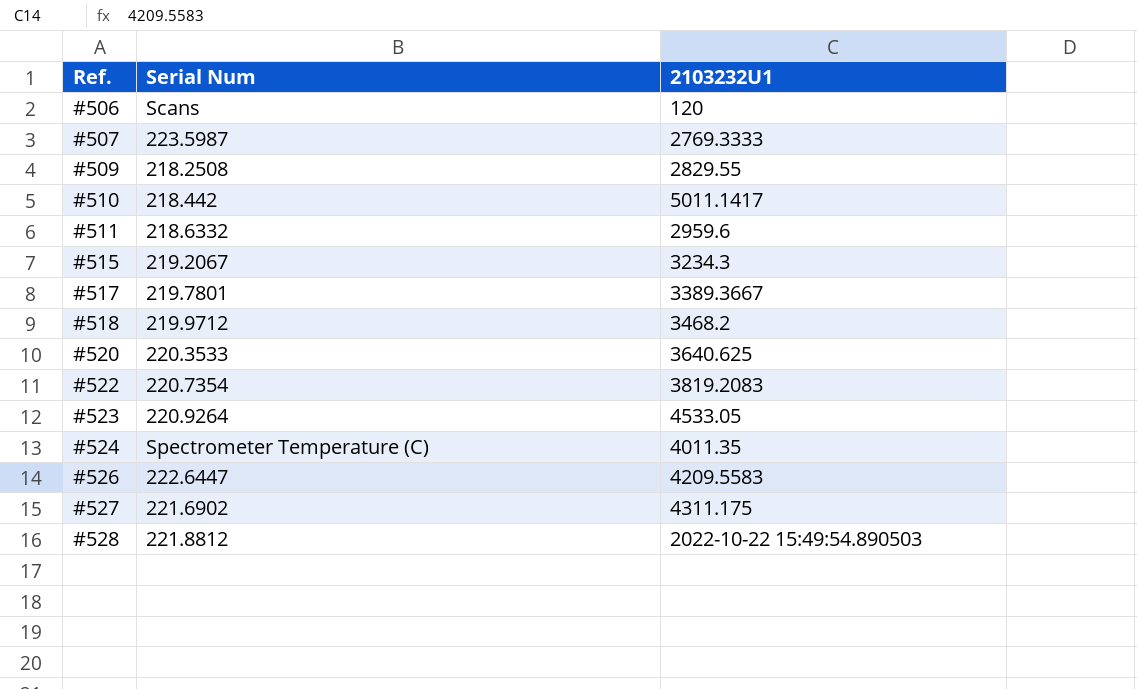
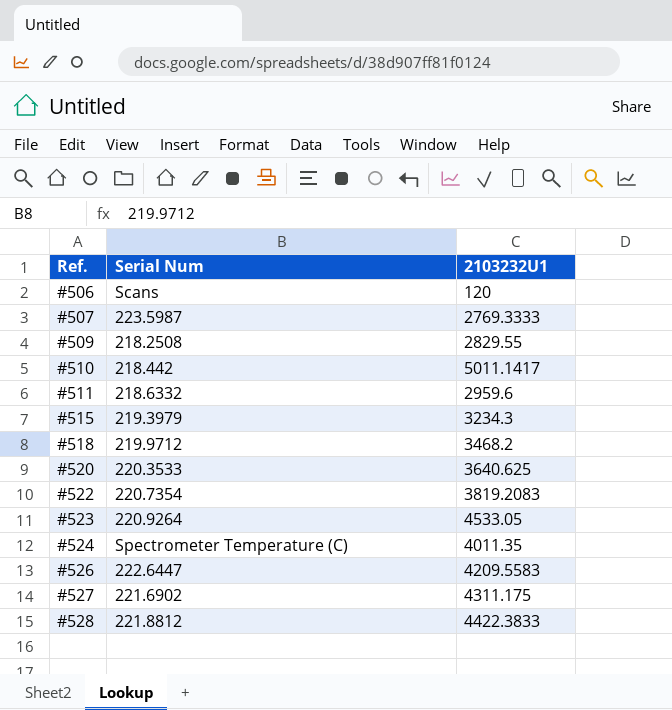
row #517: 219.7801 | 3389.3667 -> none
#515 | Serial Num: 219.2067 -> 219.3979
#528 | 2103232U1: 2022-10-22 15:49:54.890503 -> 4422.3833

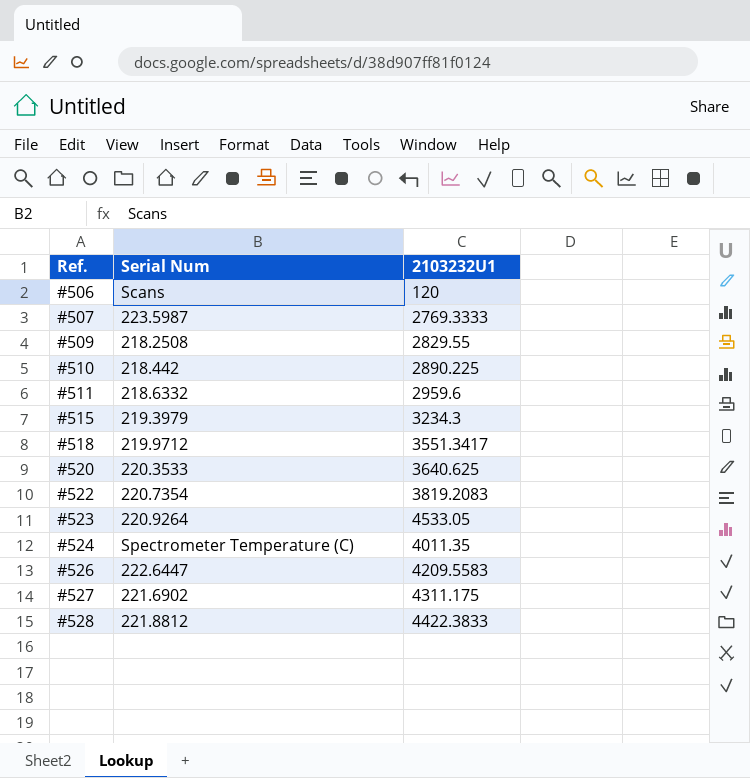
#510 | 2103232U1: 5011.1417 -> 2890.225
#518 | 2103232U1: 3468.2 -> 3551.3417

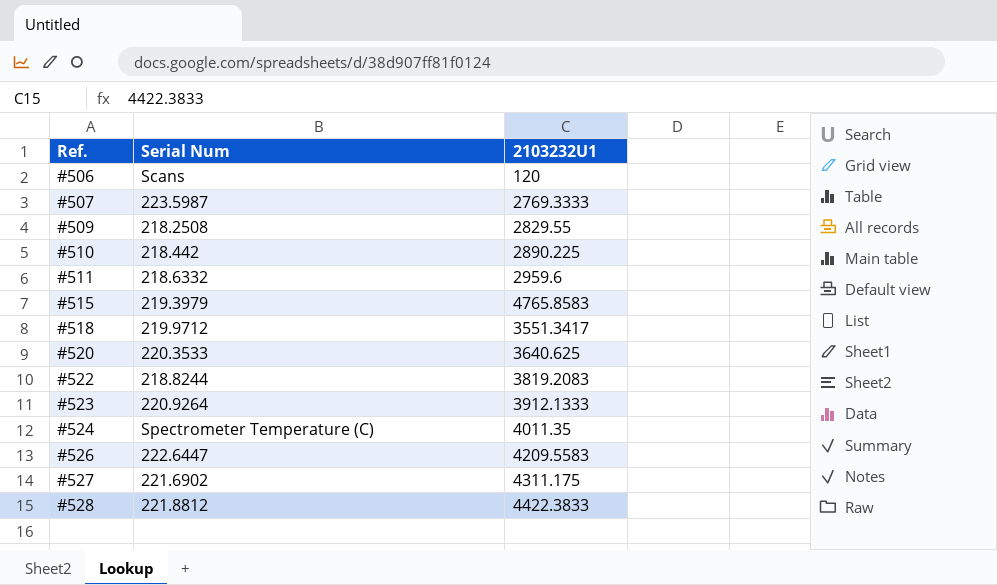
#515 | 2103232U1: 3234.3 -> 4765.8583
#522 | Serial Num: 220.7354 -> 218.8244
#523 | 2103232U1: 4533.05 -> 3912.1333

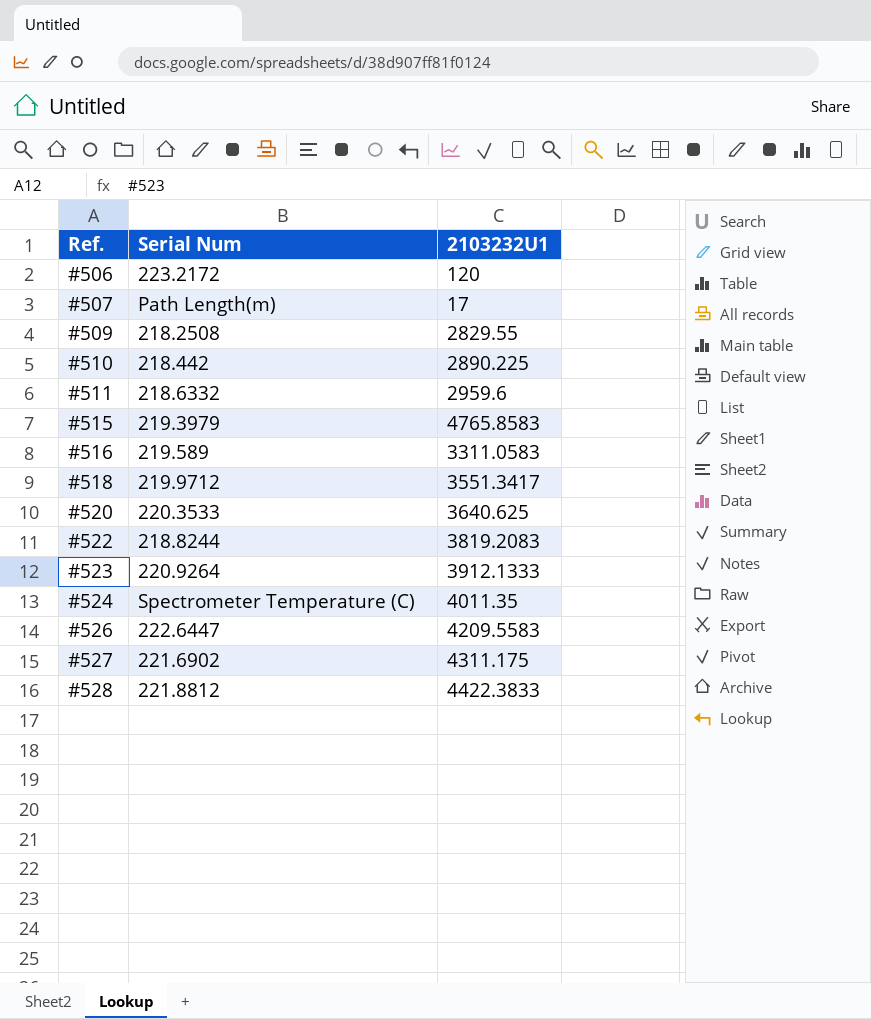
#506 | Serial Num: Scans -> 223.2172
#507 | Serial Num: 223.5987 -> Path Length(m)
#507 | 2103232U1: 2769.3333 -> 17
row #516: none -> 219.589 | 3311.0583

